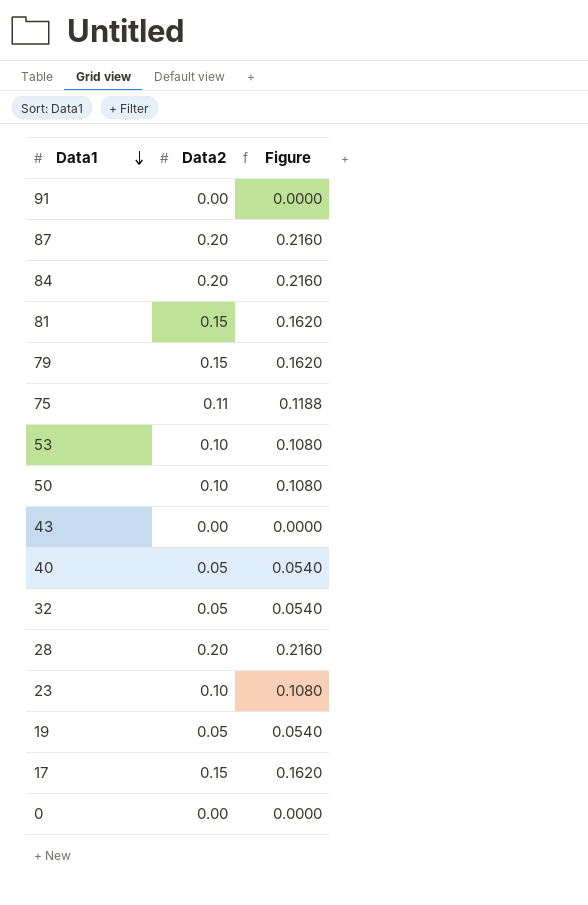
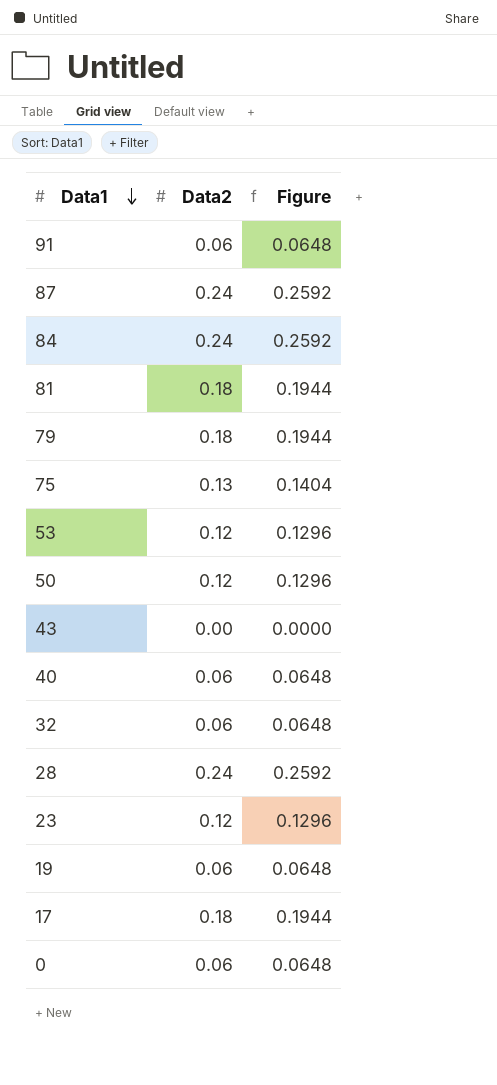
91 | Data2: 0.00 -> 0.06
91 | Figure: 0.0000 -> 0.0648
87 | Data2: 0.20 -> 0.24
87 | Figure: 0.2160 -> 0.2592
84 | Data2: 0.20 -> 0.24
84 | Figure: 0.2160 -> 0.2592
81 | Data2: 0.15 -> 0.18
81 | Figure: 0.1620 -> 0.1944
79 | Data2: 0.15 -> 0.18
79 | Figure: 0.1620 -> 0.1944
75 | Data2: 0.11 -> 0.13
75 | Figure: 0.1188 -> 0.1404
53 | Data2: 0.10 -> 0.12
53 | Figure: 0.1080 -> 0.1296
50 | Data2: 0.10 -> 0.12
50 | Figure: 0.1080 -> 0.1296
40 | Data2: 0.05 -> 0.06
40 | Figure: 0.0540 -> 0.0648
32 | Data2: 0.05 -> 0.06
32 | Figure: 0.0540 -> 0.0648
28 | Data2: 0.20 -> 0.24
28 | Figure: 0.2160 -> 0.2592
23 | Data2: 0.10 -> 0.12
23 | Figure: 0.1080 -> 0.1296
19 | Data2: 0.05 -> 0.06
19 | Figure: 0.0540 -> 0.0648
17 | Data2: 0.15 -> 0.18
17 | Figure: 0.1620 -> 0.1944
0 | Data2: 0.00 -> 0.06
0 | Figure: 0.0000 -> 0.0648

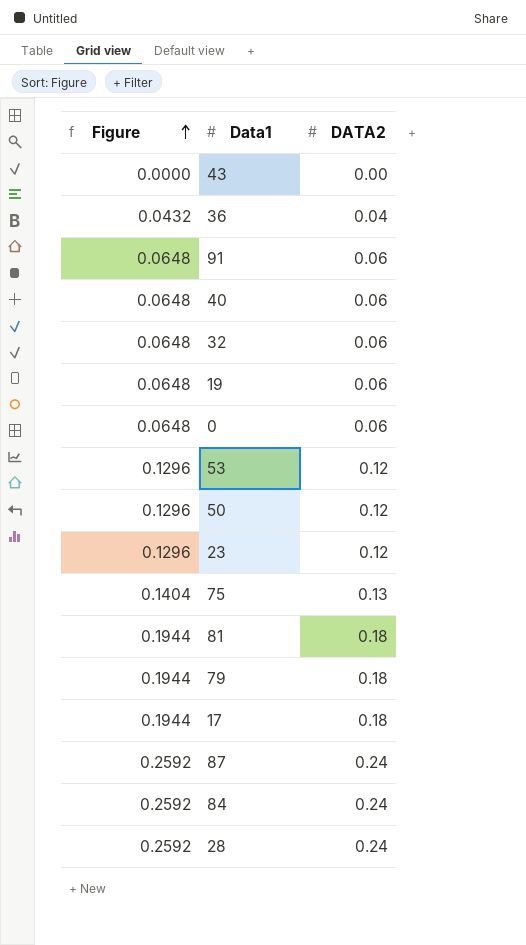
row order: Data1 descending -> Figure ascending
column Figure | position: 3 -> 1
column name: Data2 -> DATA2
row 36: none -> 0.0432 | 0.04

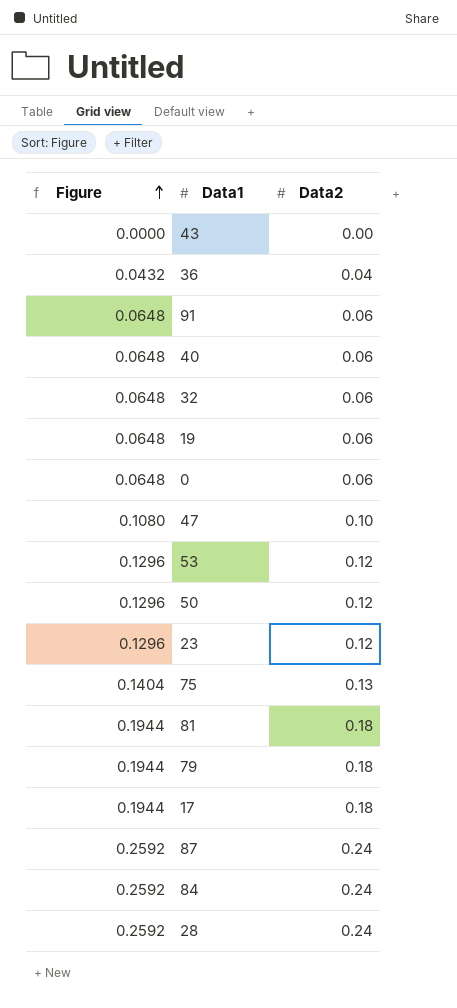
column name: DATA2 -> Data2
row 47: none -> 0.1080 | 0.10

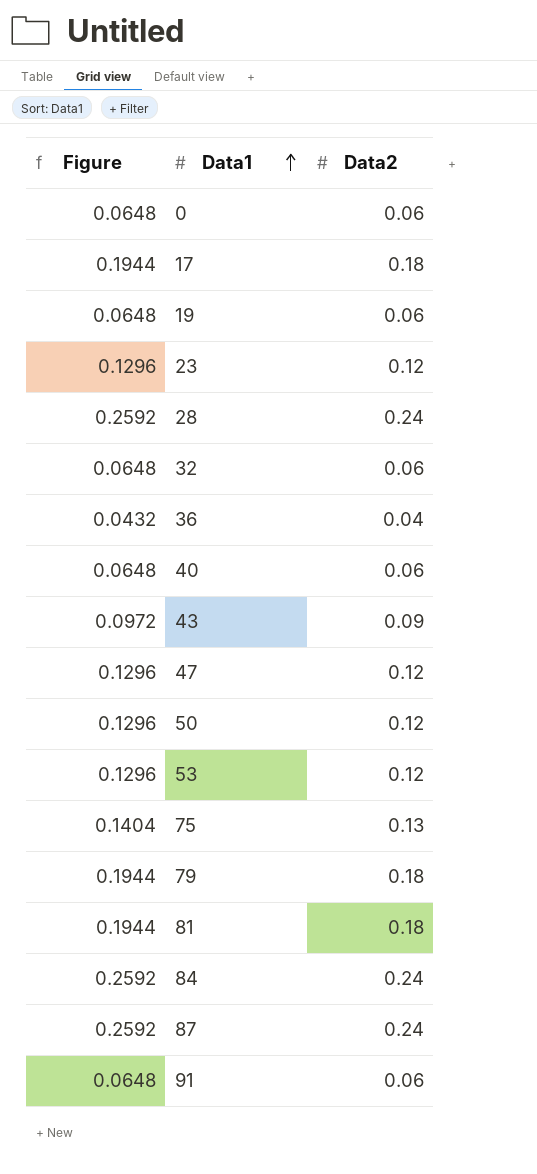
row order: Figure ascending -> Data1 ascending
43 | Figure: 0.0000 -> 0.0972
43 | Data2: 0.00 -> 0.09
47 | Figure: 0.1080 -> 0.1296
47 | Data2: 0.10 -> 0.12

